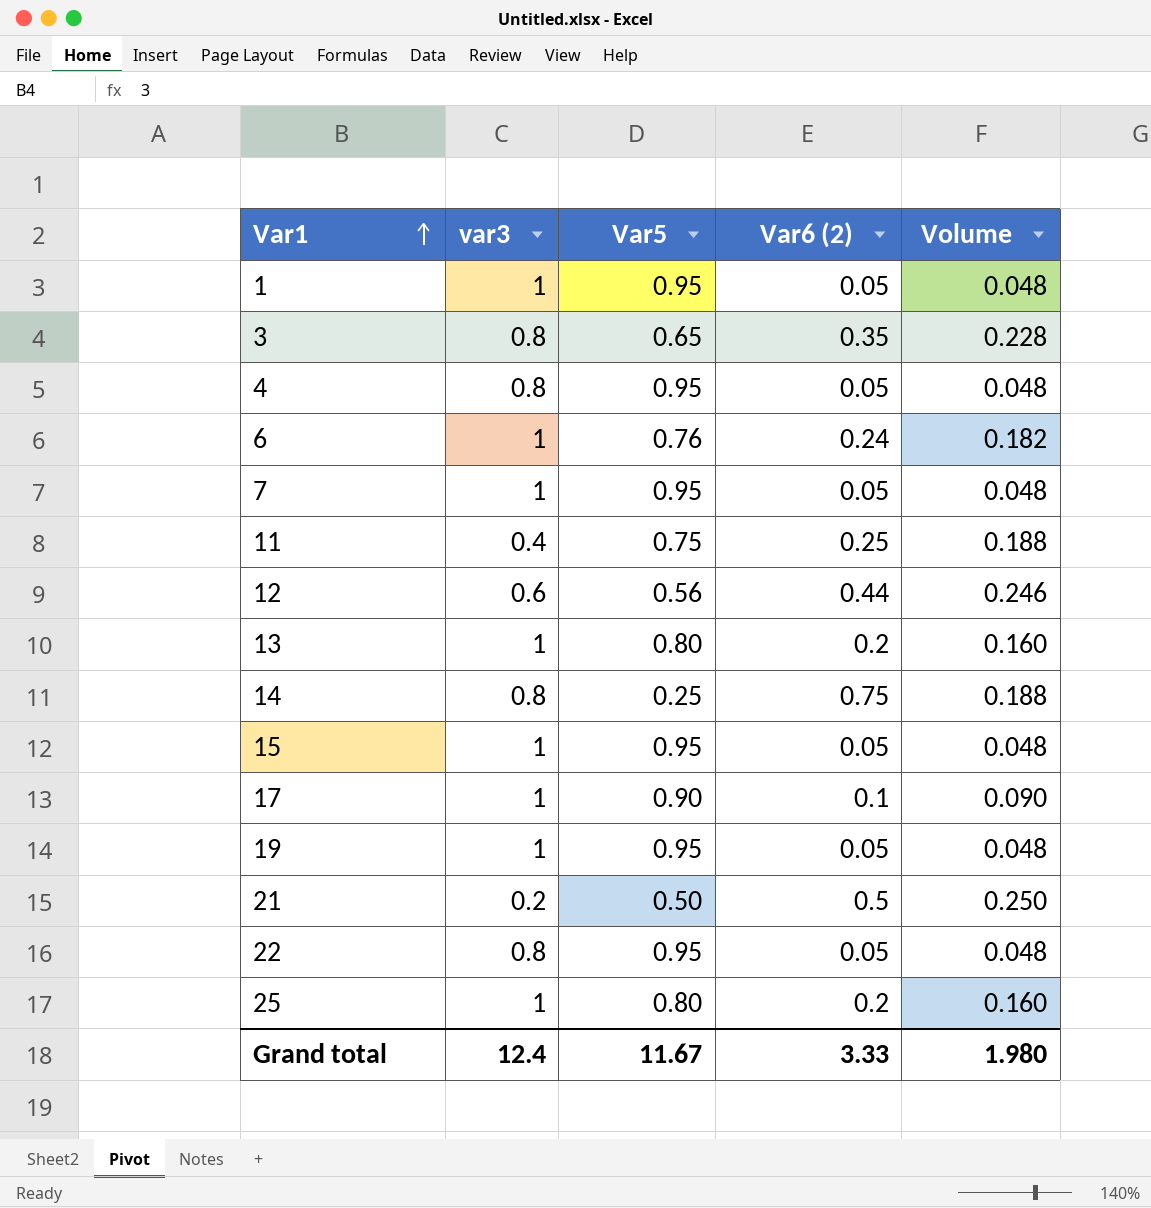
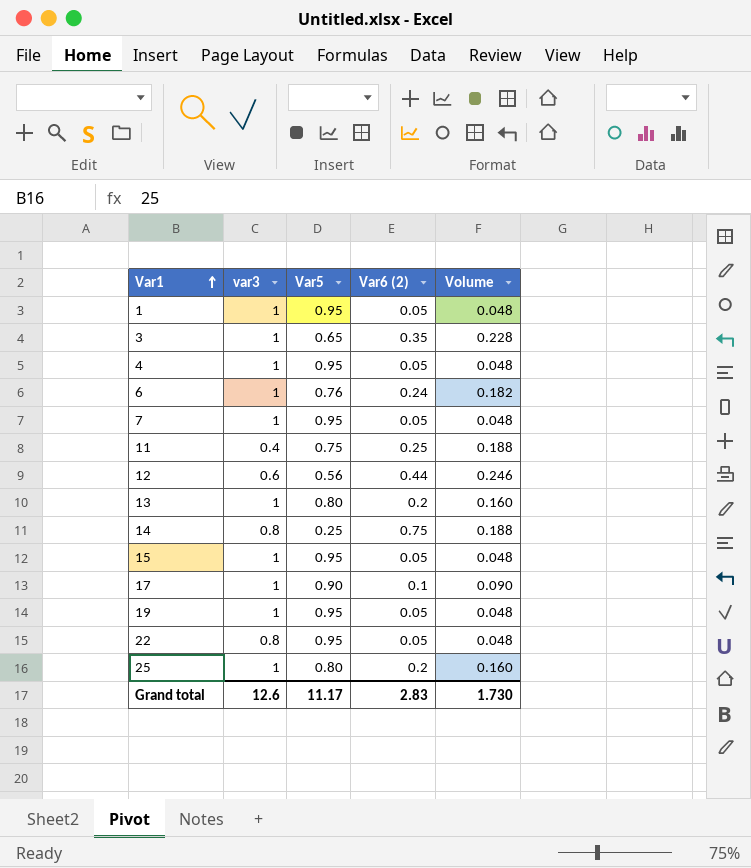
row 21: 0.2 | 0.50 | 0.5 | 0.250 -> none
3 | var3: 0.8 -> 1
4 | var3: 0.8 -> 1
Grand total | var3: 12.4 -> 12.6
Grand total | Var5: 11.67 -> 11.17
Grand total | Var6 (2): 3.33 -> 2.83
Grand total | Volume: 1.980 -> 1.730

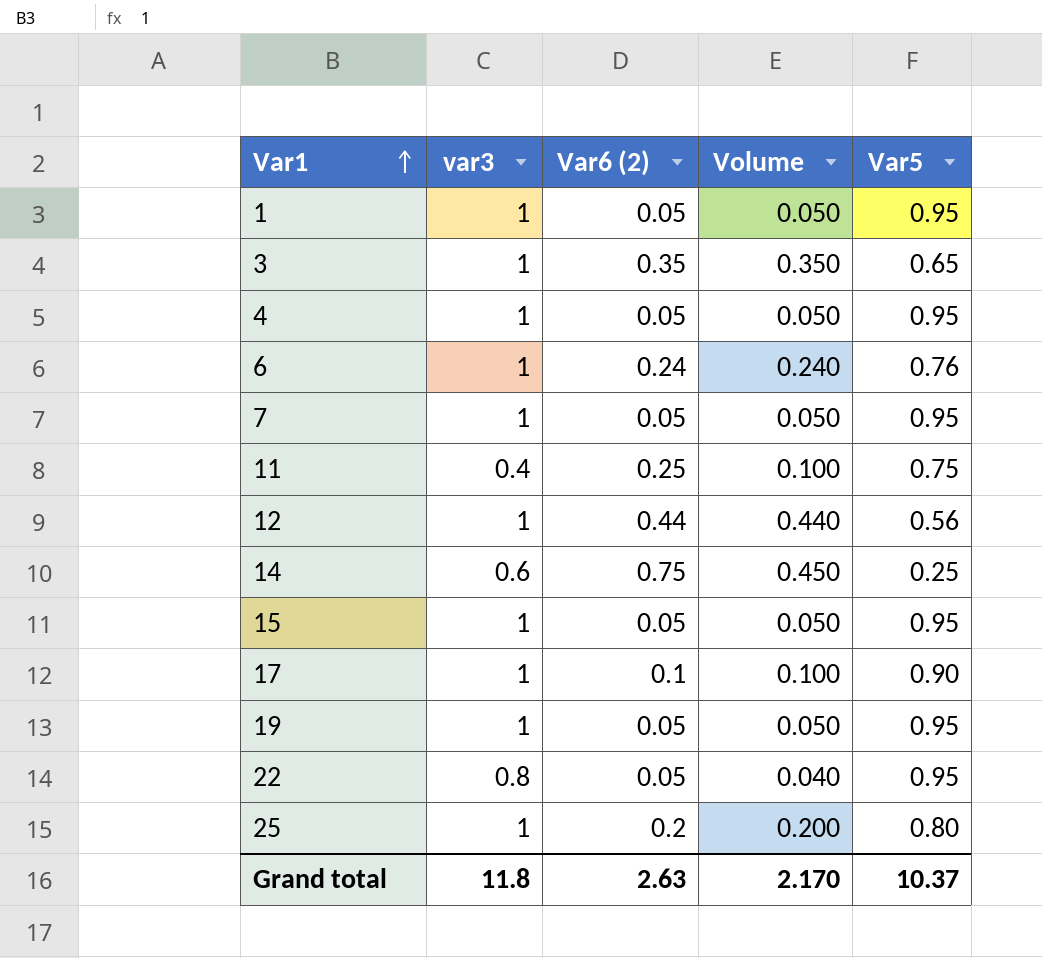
column Volume | formula: [Var5] * [Var6 (2)] -> [var3] * [Var6 (2)]
column Var5 | position: 3 -> 5
row 13: 1 | 0.80 | 0.2 | 0.160 -> none
12 | var3: 0.6 -> 1
14 | var3: 0.8 -> 0.6
Grand total | var3: 12.6 -> 11.8
Grand total | Var6 (2): 2.83 -> 2.63
Grand total | Volume: 1.730 -> 2.170
Grand total | Var5: 11.17 -> 10.37

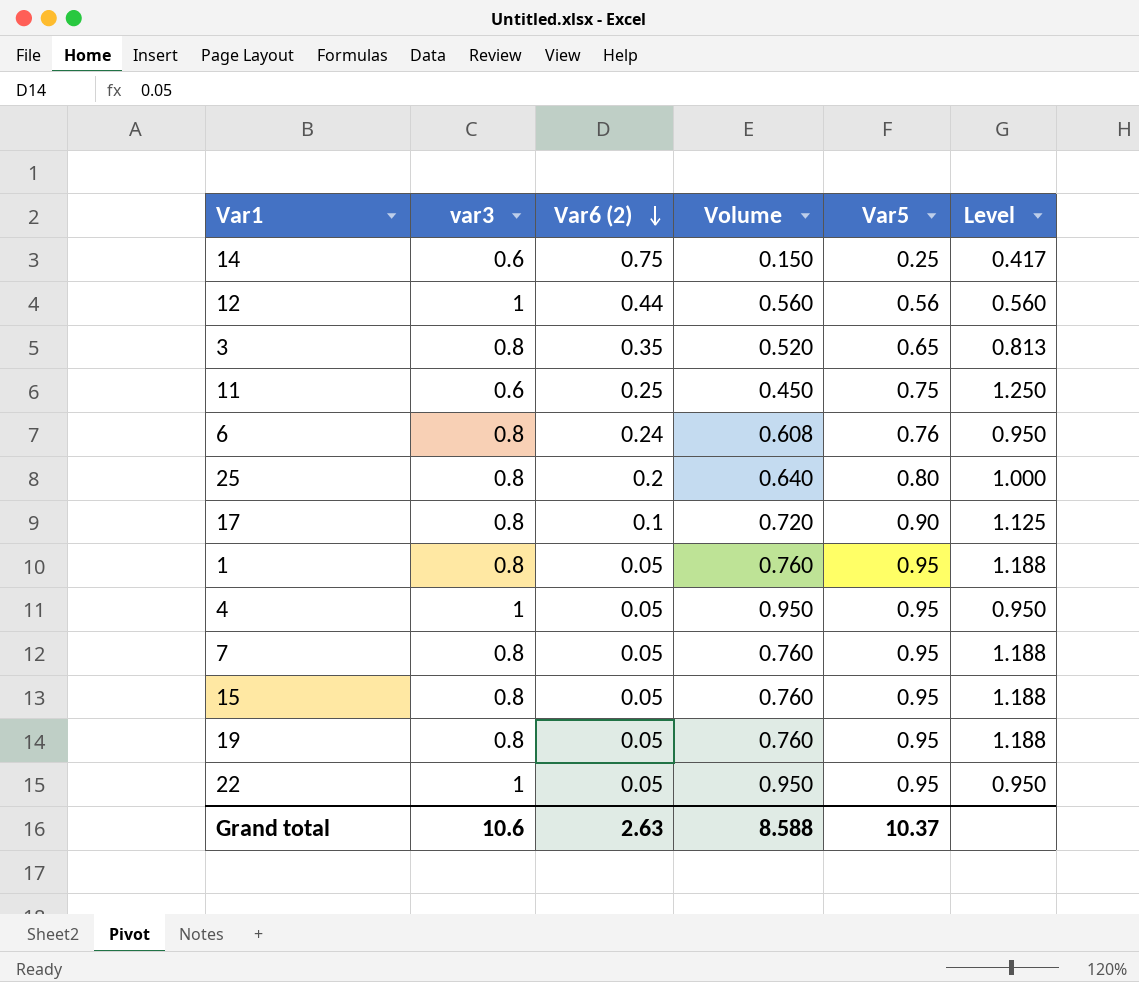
row order: Var1 ascending -> Var6 (2) descending
column Volume | formula: [var3] * [Var6 (2)] -> [var3] * [Var5]
column Level | formula: none -> [Var5] / [var3]
3 | var3: 1 -> 0.8
11 | var3: 0.4 -> 0.6
6 | var3: 1 -> 0.8
25 | var3: 1 -> 0.8
17 | var3: 1 -> 0.8
1 | var3: 1 -> 0.8
7 | var3: 1 -> 0.8
15 | var3: 1 -> 0.8
19 | var3: 1 -> 0.8
22 | var3: 0.8 -> 1
Grand total | var3: 11.8 -> 10.6
Grand total | Volume: 2.170 -> 8.588

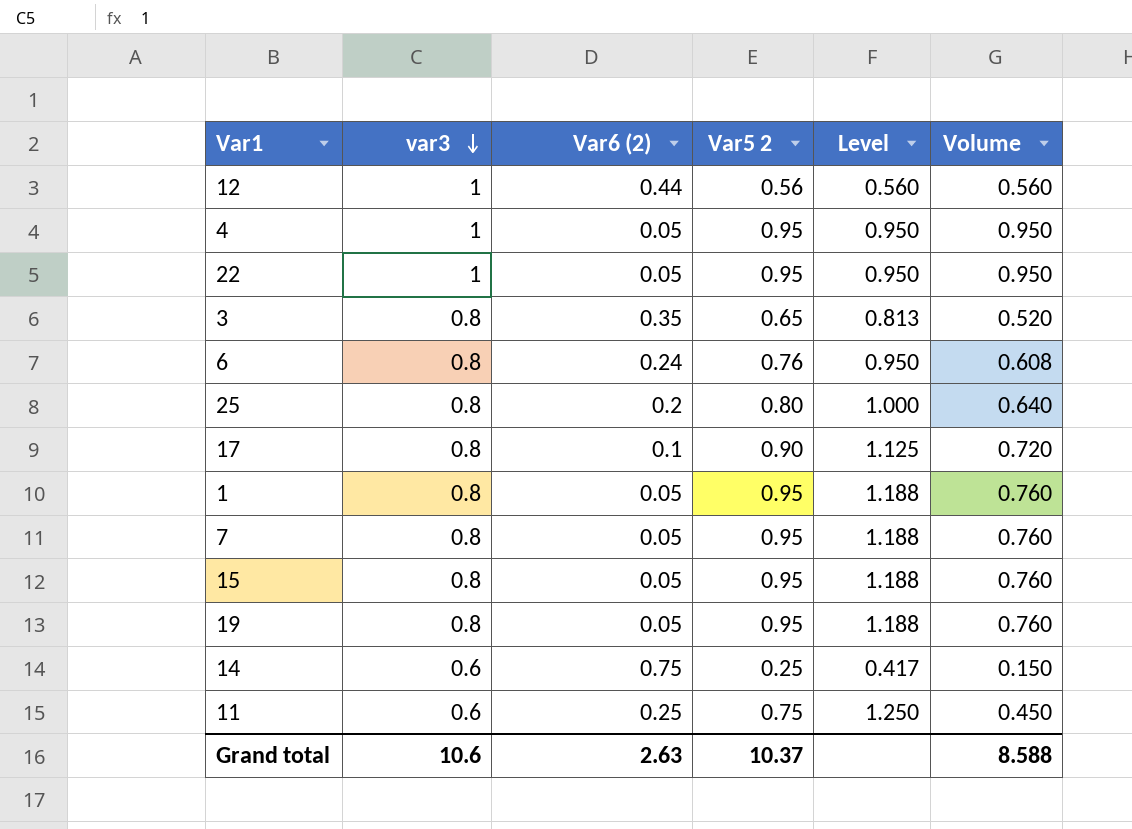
row order: Var6 (2) descending -> var3 descending
column name: Var5 -> Var5 2
column Volume | position: 4 -> 6

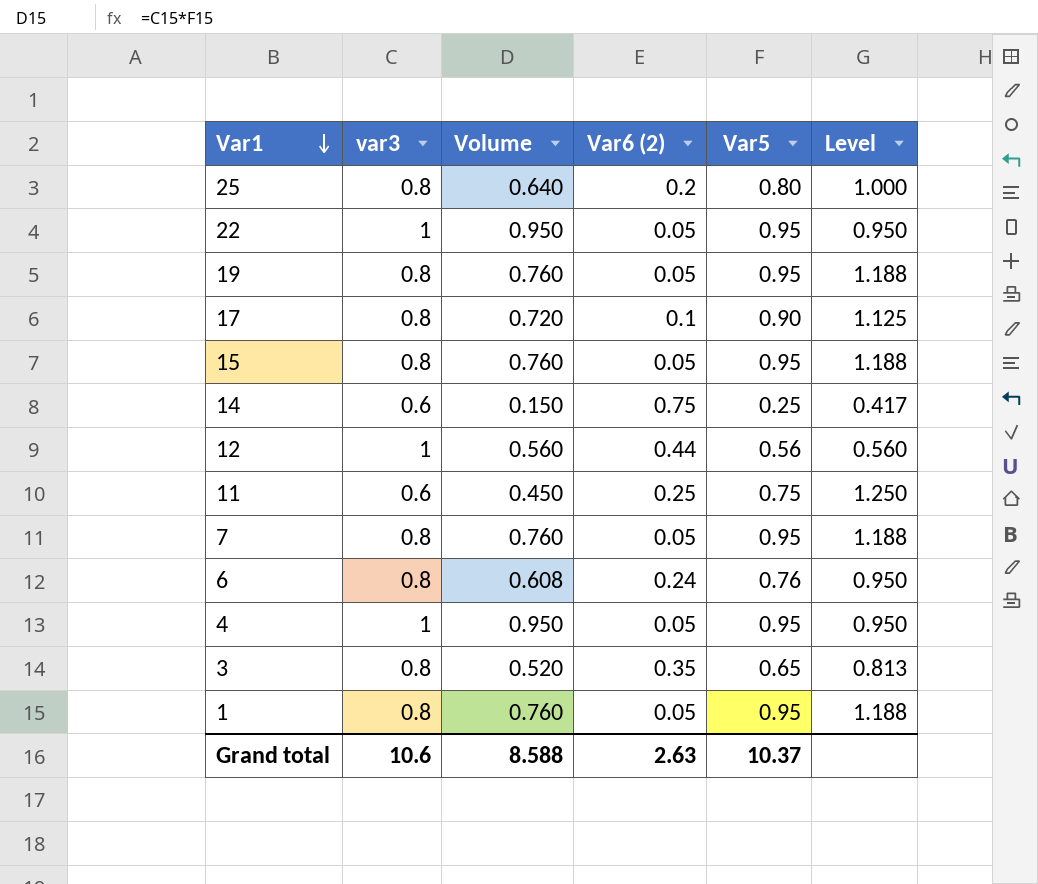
row order: var3 descending -> Var1 descending
column Volume | position: 6 -> 3
column name: Var5 2 -> Var5

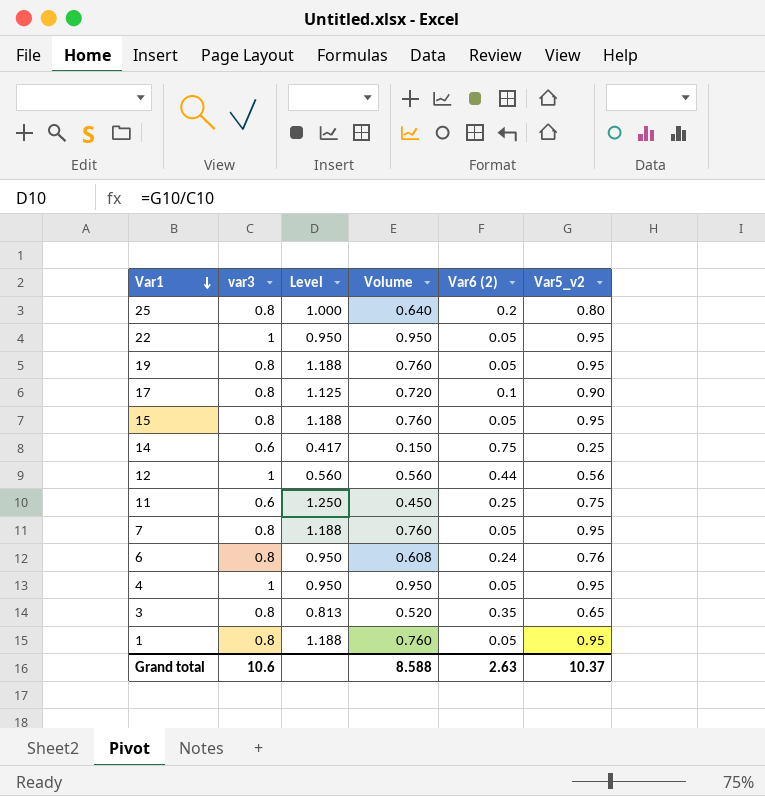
column Level | position: 6 -> 3
column name: Var5 -> Var5_v2

